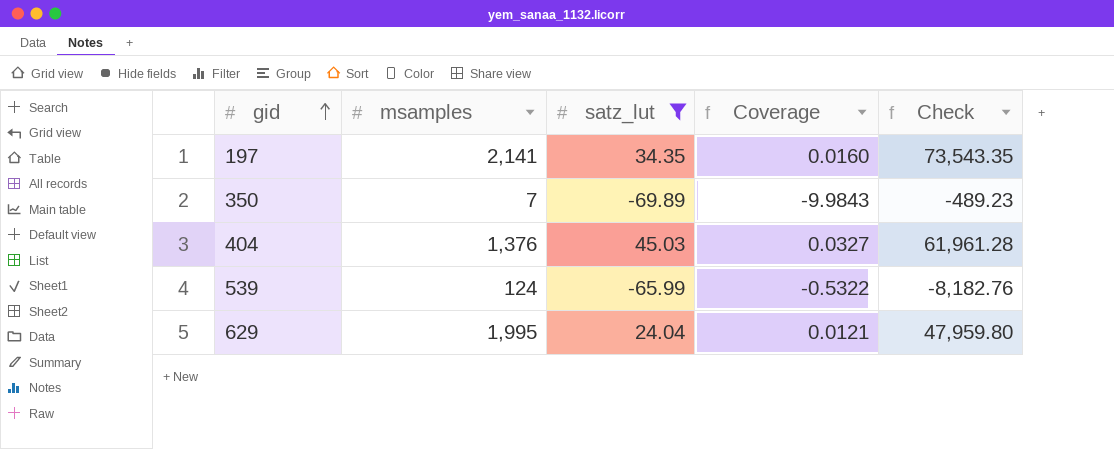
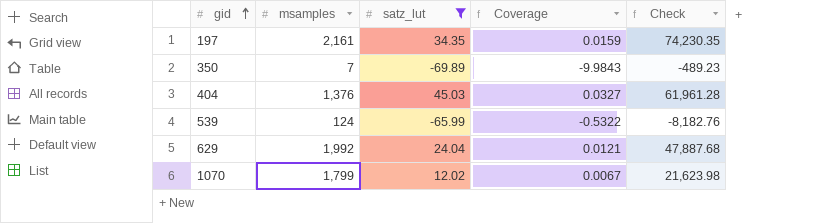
197 | msamples: 2,141 -> 2,161
197 | Coverage: 0.0160 -> 0.0159
197 | Check: 73,543.35 -> 74,230.35
629 | msamples: 1,995 -> 1,992
629 | Check: 47,959.80 -> 47,887.68
row 1070: none -> 1,799 | 12.02 | 0.0067 | 21,623.98

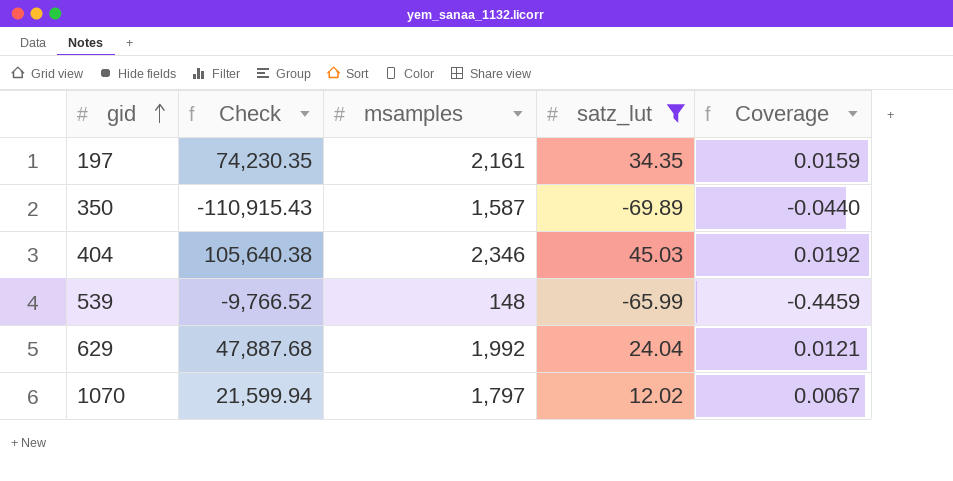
column Check | position: 5 -> 2
350 | Check: -489.23 -> -110,915.43
350 | msamples: 7 -> 1,587
350 | Coverage: -9.9843 -> -0.0440
404 | Check: 61,961.28 -> 105,640.38
404 | msamples: 1,376 -> 2,346
404 | Coverage: 0.0327 -> 0.0192
539 | Check: -8,182.76 -> -9,766.52
539 | msamples: 124 -> 148
539 | Coverage: -0.5322 -> -0.4459
1070 | Check: 21,623.98 -> 21,599.94
1070 | msamples: 1,799 -> 1,797

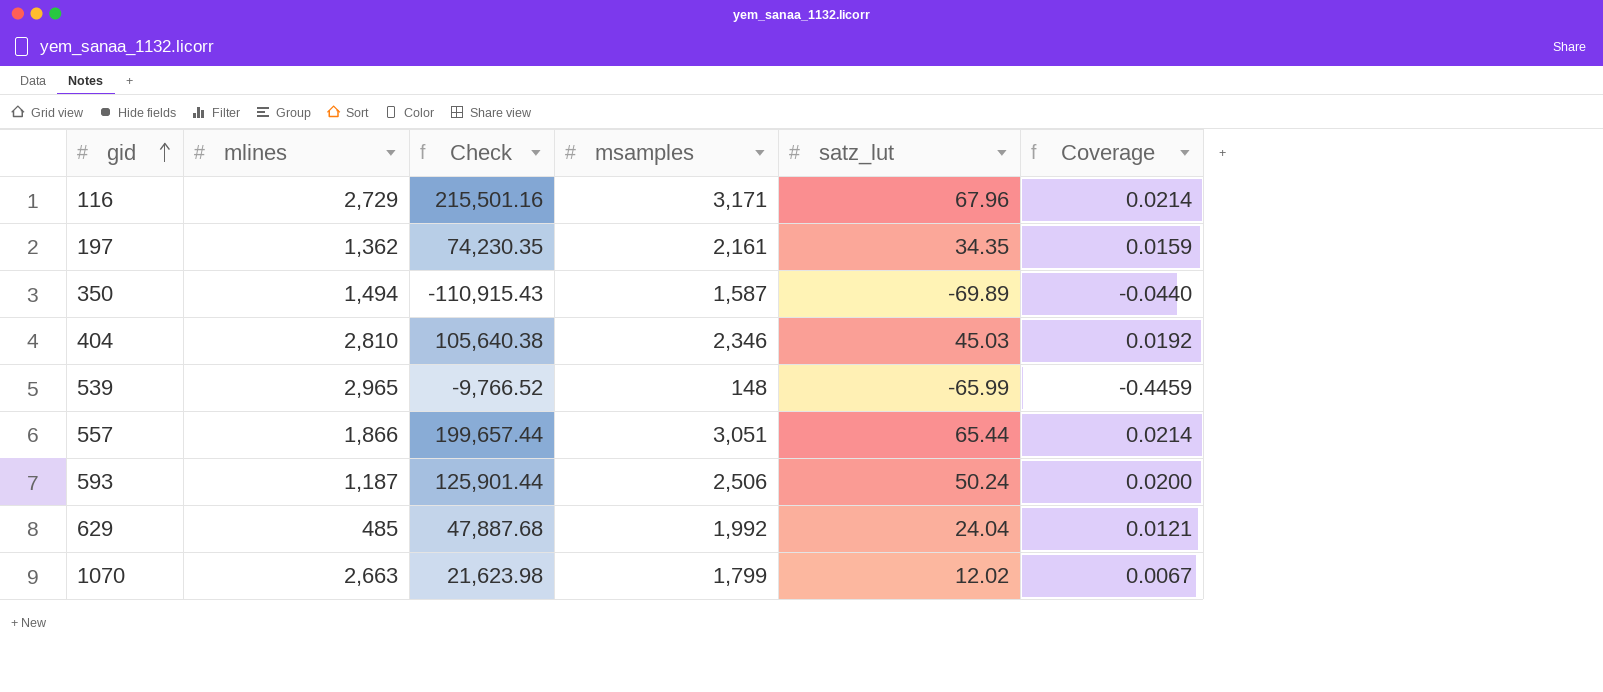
filter: satz_lut <= 45.03 -> none
column mlines | position: none -> 2
1070 | Check: 21,599.94 -> 21,623.98
1070 | msamples: 1,797 -> 1,799

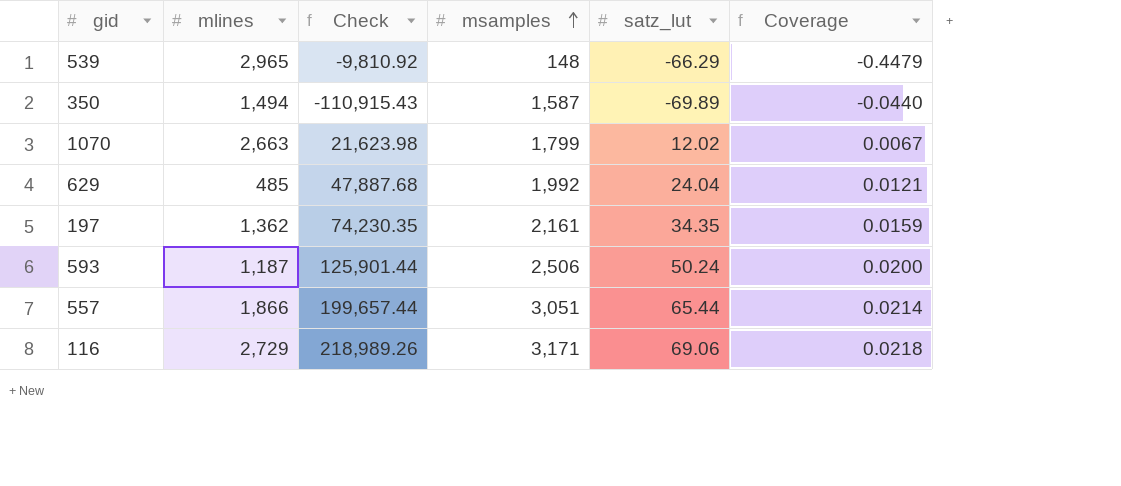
row order: gid ascending -> msamples ascending
row 404: 2,810 | 105,640.38 | 2,346 | 45.03 | 0.0192 -> none
539 | Check: -9,766.52 -> -9,810.92
539 | satz_lut: -65.99 -> -66.29
539 | Coverage: -0.4459 -> -0.4479
116 | Check: 215,501.16 -> 218,989.26
116 | satz_lut: 67.96 -> 69.06
116 | Coverage: 0.0214 -> 0.0218

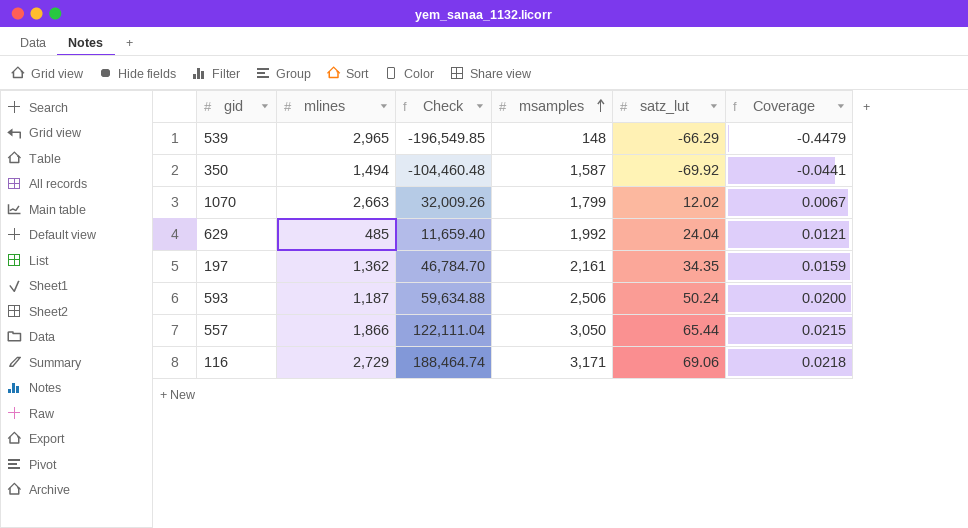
column Check | formula: [msamples] * [satz_lut] -> [mlines] * [satz_lut]
350 | satz_lut: -69.89 -> -69.92
350 | Coverage: -0.0440 -> -0.0441
557 | msamples: 3,051 -> 3,050
557 | Coverage: 0.0214 -> 0.0215

